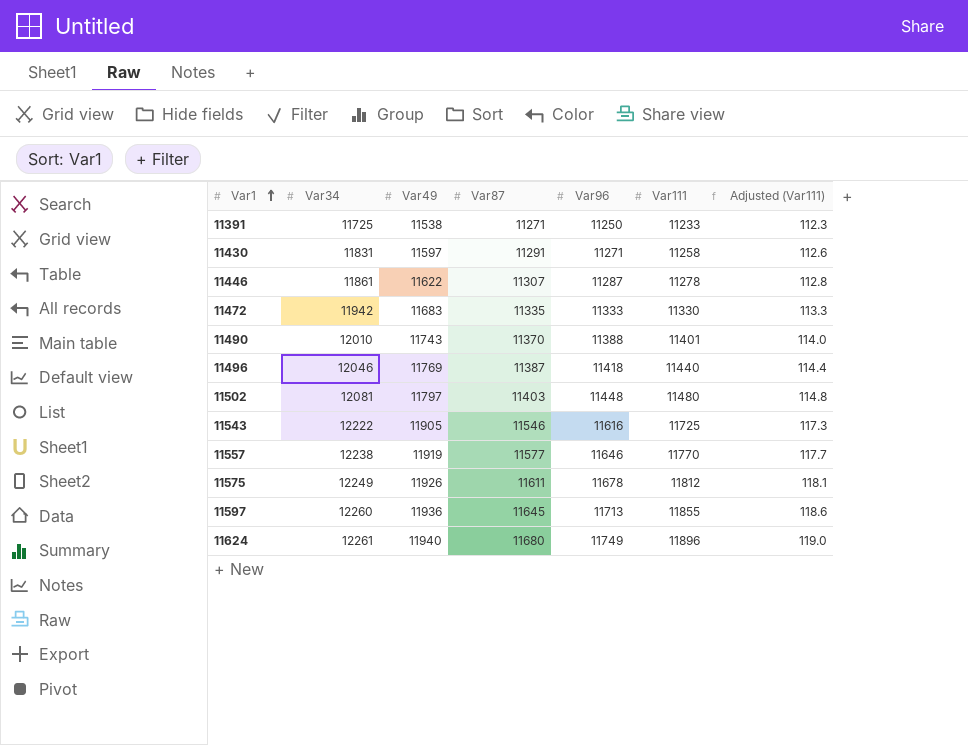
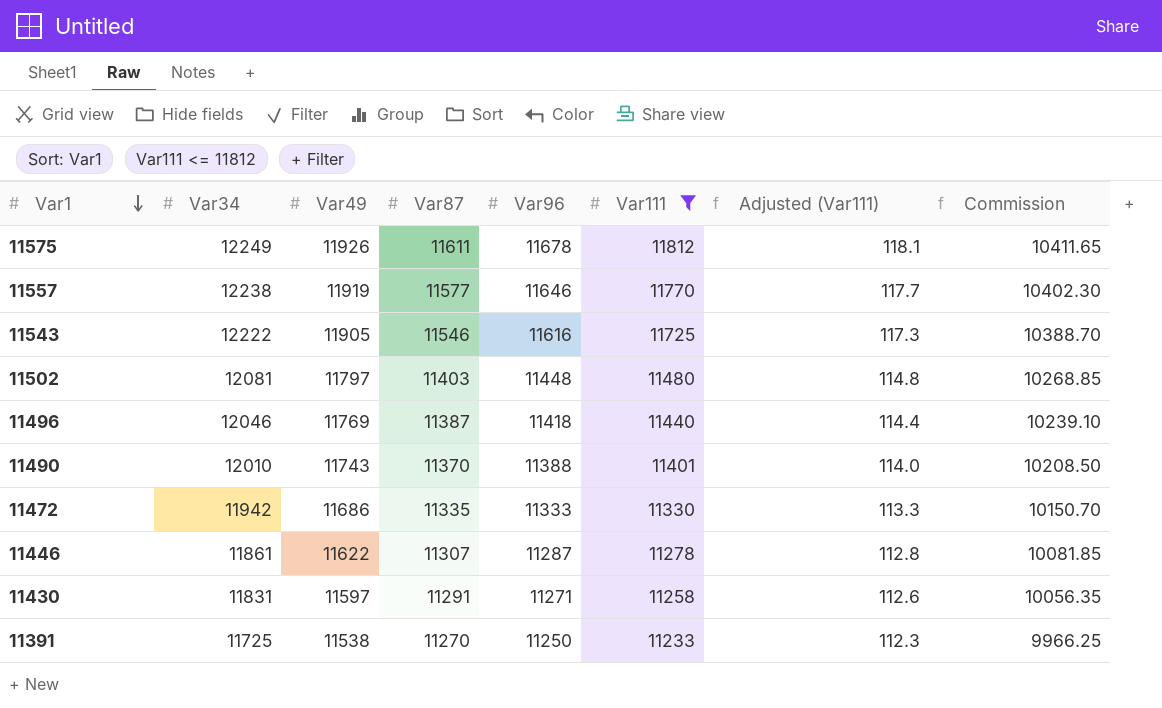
filter: none -> Var111 <= 11812
row order: Var1 ascending -> Var1 descending
column Commission | formula: none -> [Var34] * 0.85
11472 | Var49: 11683 -> 11686
11391 | Var87: 11271 -> 11270

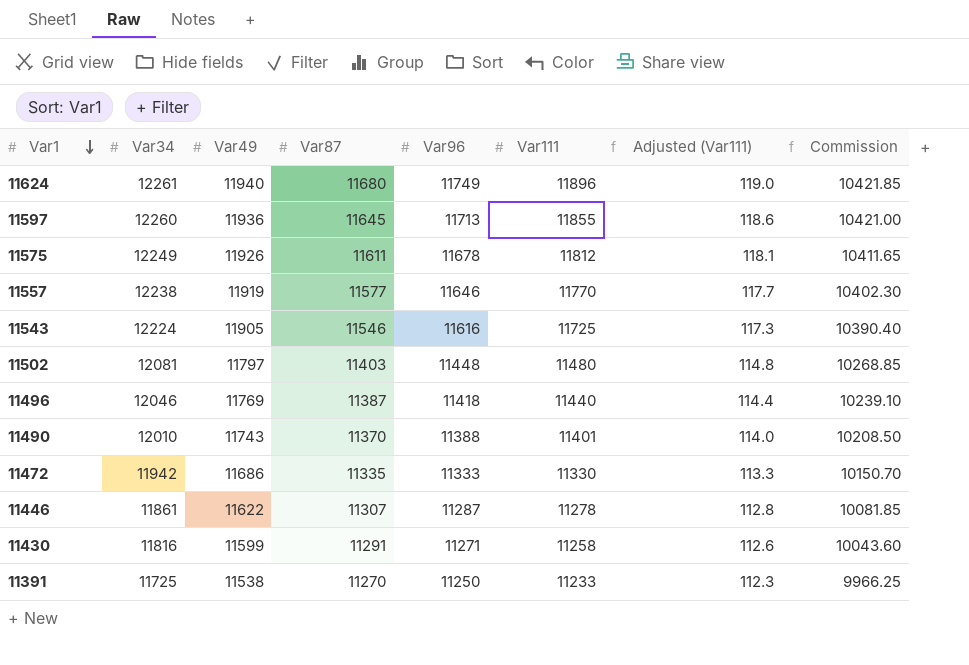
filter: Var111 <= 11812 -> none
11543 | Var34: 12222 -> 12224
11543 | Commission: 10388.70 -> 10390.40
11430 | Var34: 11831 -> 11816
11430 | Var49: 11597 -> 11599
11430 | Commission: 10056.35 -> 10043.60

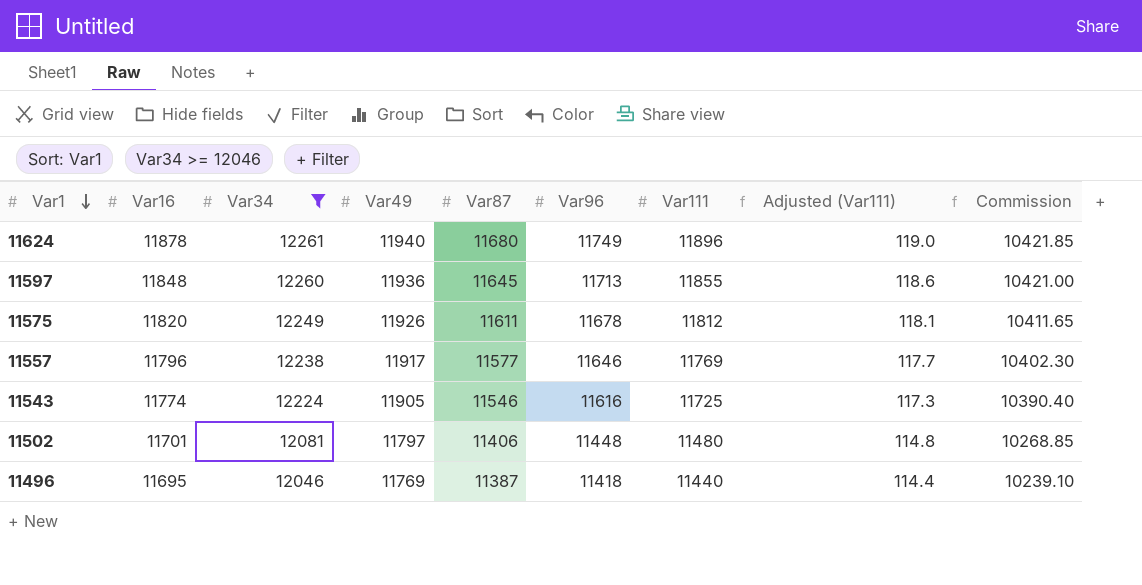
filter: none -> Var34 >= 12046
column Var16 | position: none -> 2
11557 | Var49: 11919 -> 11917
11557 | Var111: 11770 -> 11769
11502 | Var87: 11403 -> 11406

